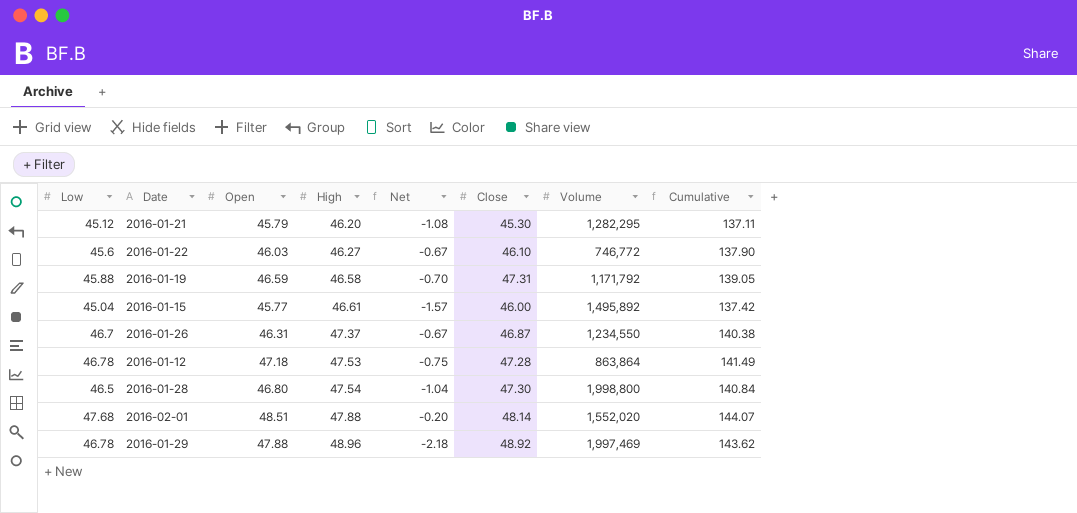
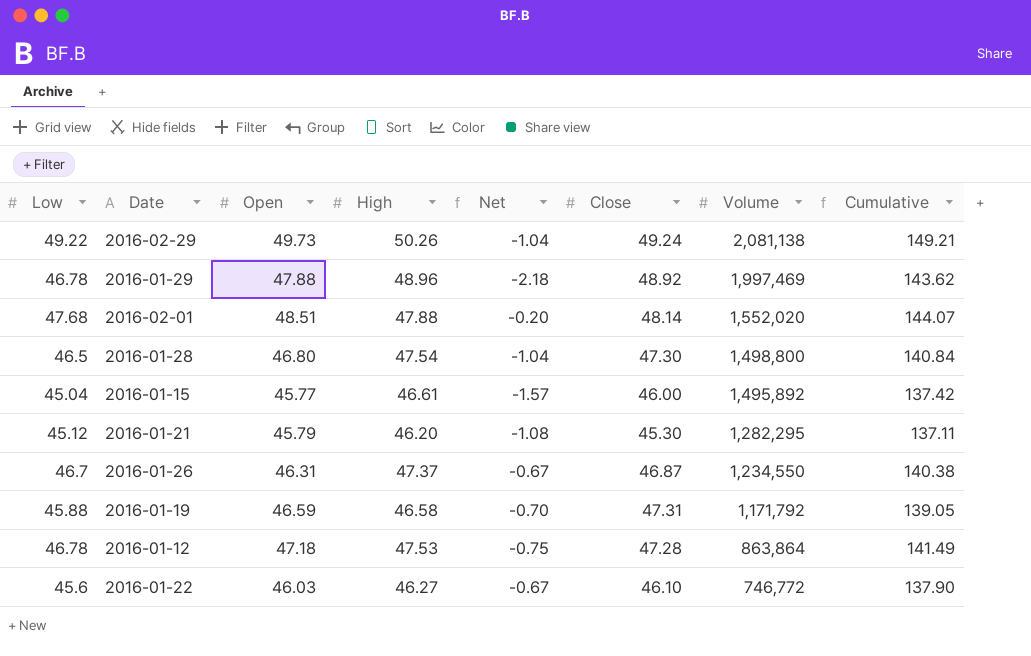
row order: High ascending -> Volume descending
row 2016-02-29: none -> 49.22 | 49.73 | 50.26 | -1.04 | 49.24 | 2,081,138 | 149.21
2016-01-28 | Volume: 1,998,800 -> 1,498,800

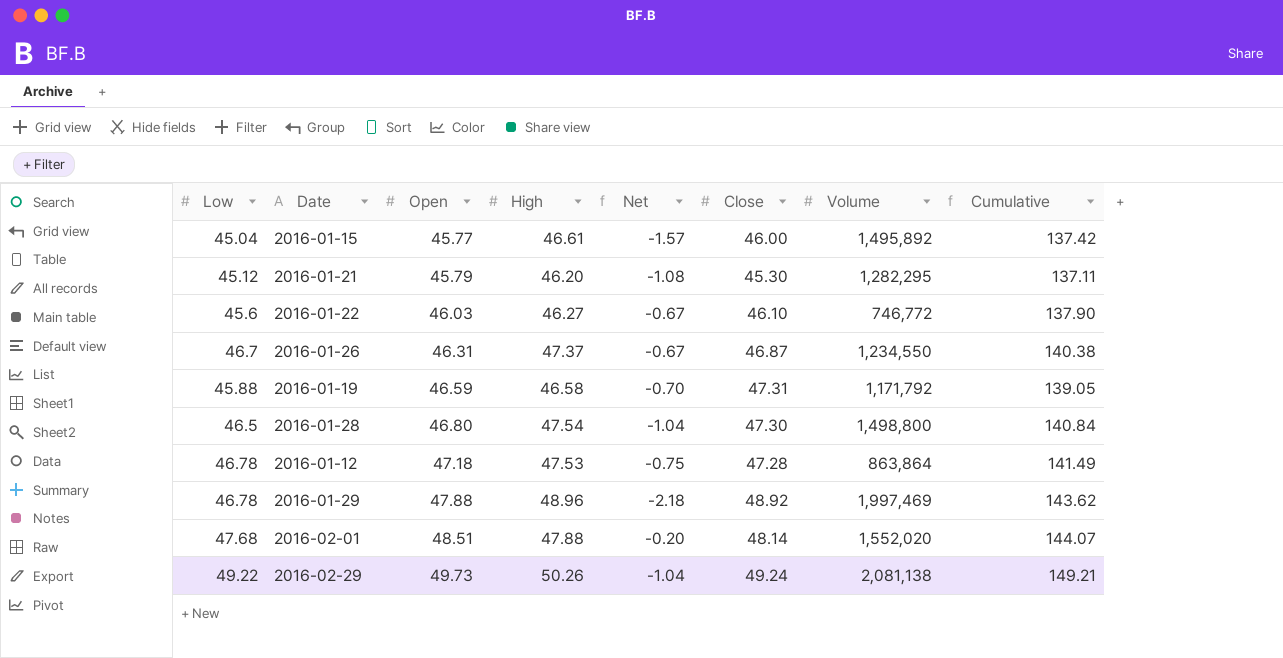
row order: Volume descending -> Open ascending

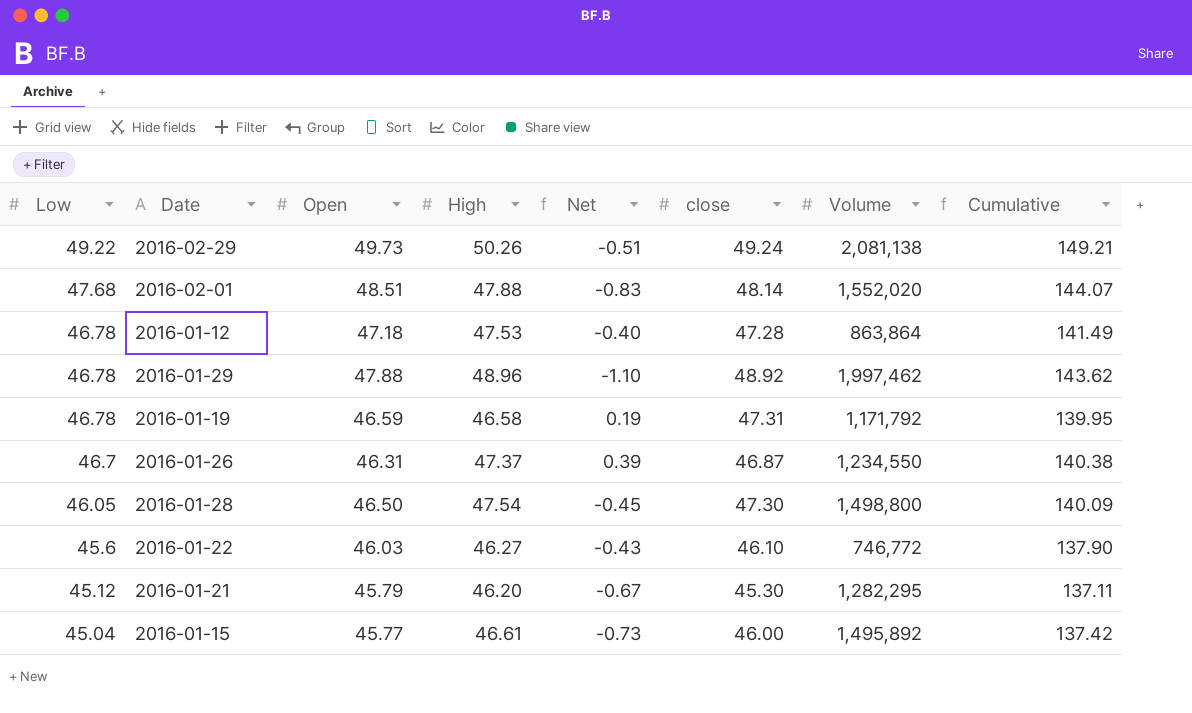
row order: Open ascending -> Low descending
column Net | formula: [Low] - [High] -> [Low] - [Open]
column name: Close -> close
2016-01-29 | Volume: 1,997,469 -> 1,997,462
2016-01-19 | Low: 45.88 -> 46.78
2016-01-19 | Cumulative: 139.05 -> 139.95
2016-01-28 | Low: 46.5 -> 46.05
2016-01-28 | Open: 46.80 -> 46.50
2016-01-28 | Cumulative: 140.84 -> 140.09

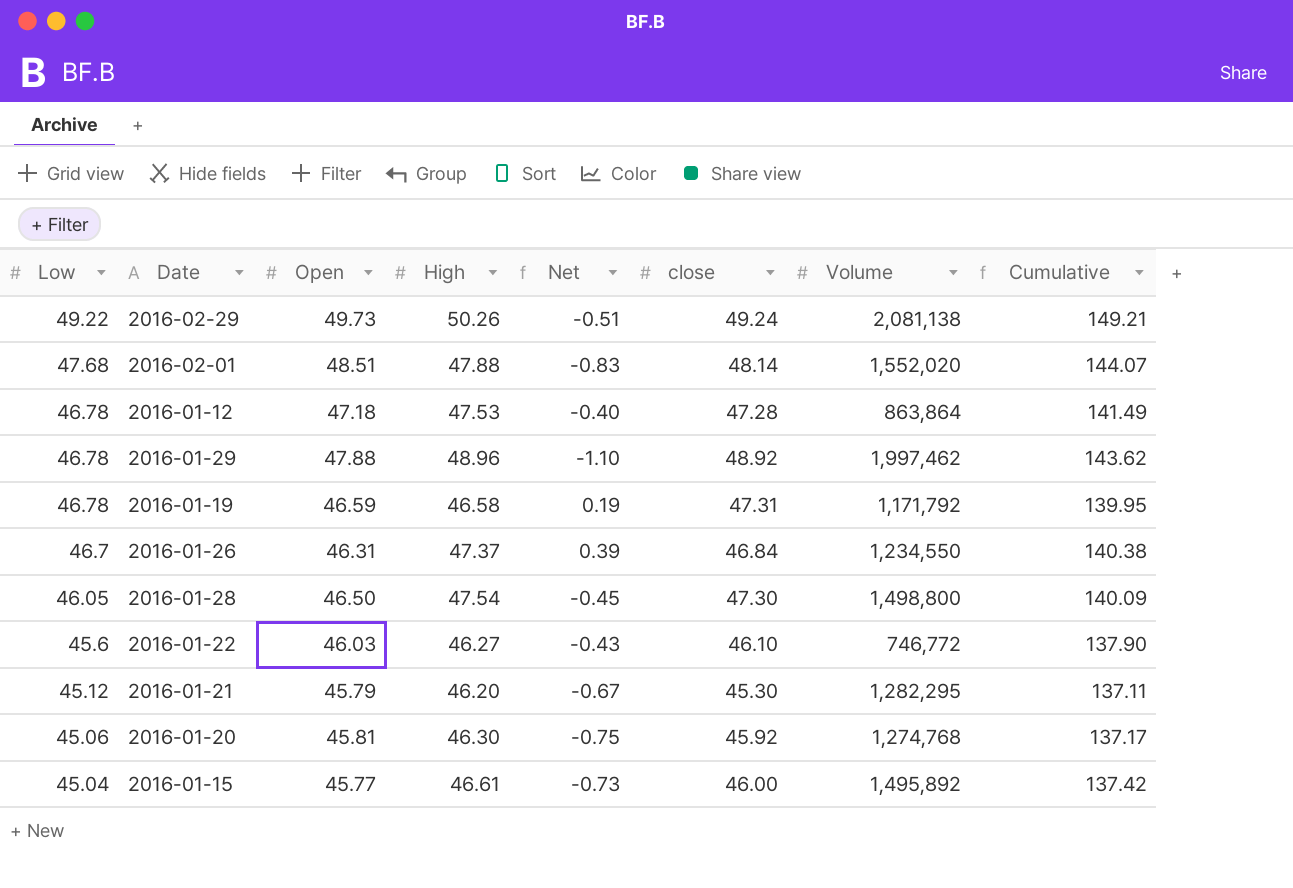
2016-01-26 | close: 46.87 -> 46.84
row 2016-01-20: none -> 45.06 | 45.81 | 46.30 | -0.75 | 45.92 | 1,274,768 | 137.17

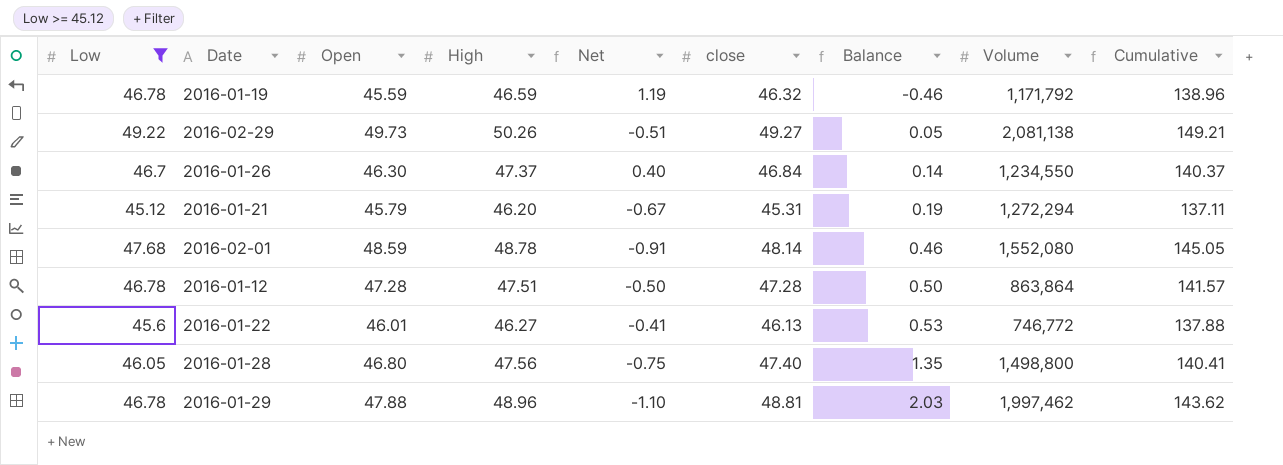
filter: none -> Low >= 45.12
row order: Low descending -> Balance ascending
column Balance | formula: none -> [close] - [Low]
2016-01-19 | Open: 46.59 -> 45.59
2016-01-19 | High: 46.58 -> 46.59
2016-01-19 | Net: 0.19 -> 1.19
2016-01-19 | close: 47.31 -> 46.32
2016-01-19 | Cumulative: 139.95 -> 138.96
2016-02-29 | close: 49.24 -> 49.27
2016-01-26 | Open: 46.31 -> 46.30
2016-01-26 | Net: 0.39 -> 0.40
2016-01-26 | Cumulative: 140.38 -> 140.37
2016-01-21 | close: 45.30 -> 45.31
2016-01-21 | Volume: 1,282,295 -> 1,272,294
2016-02-01 | Open: 48.51 -> 48.59
2016-02-01 | High: 47.88 -> 48.78
2016-02-01 | Net: -0.83 -> -0.91
2016-02-01 | Volume: 1,552,020 -> 1,552,080
2016-02-01 | Cumulative: 144.07 -> 145.05
2016-01-12 | Open: 47.18 -> 47.28
2016-01-12 | High: 47.53 -> 47.51
2016-01-12 | Net: -0.40 -> -0.50
2016-01-12 | Cumulative: 141.49 -> 141.57
2016-01-22 | Open: 46.03 -> 46.01
2016-01-22 | Net: -0.43 -> -0.41
2016-01-22 | close: 46.10 -> 46.13
2016-01-22 | Cumulative: 137.90 -> 137.88
2016-01-28 | Open: 46.50 -> 46.80
2016-01-28 | High: 47.54 -> 47.56
2016-01-28 | Net: -0.45 -> -0.75
2016-01-28 | close: 47.30 -> 47.40
2016-01-28 | Cumulative: 140.09 -> 140.41
2016-01-29 | close: 48.92 -> 48.81

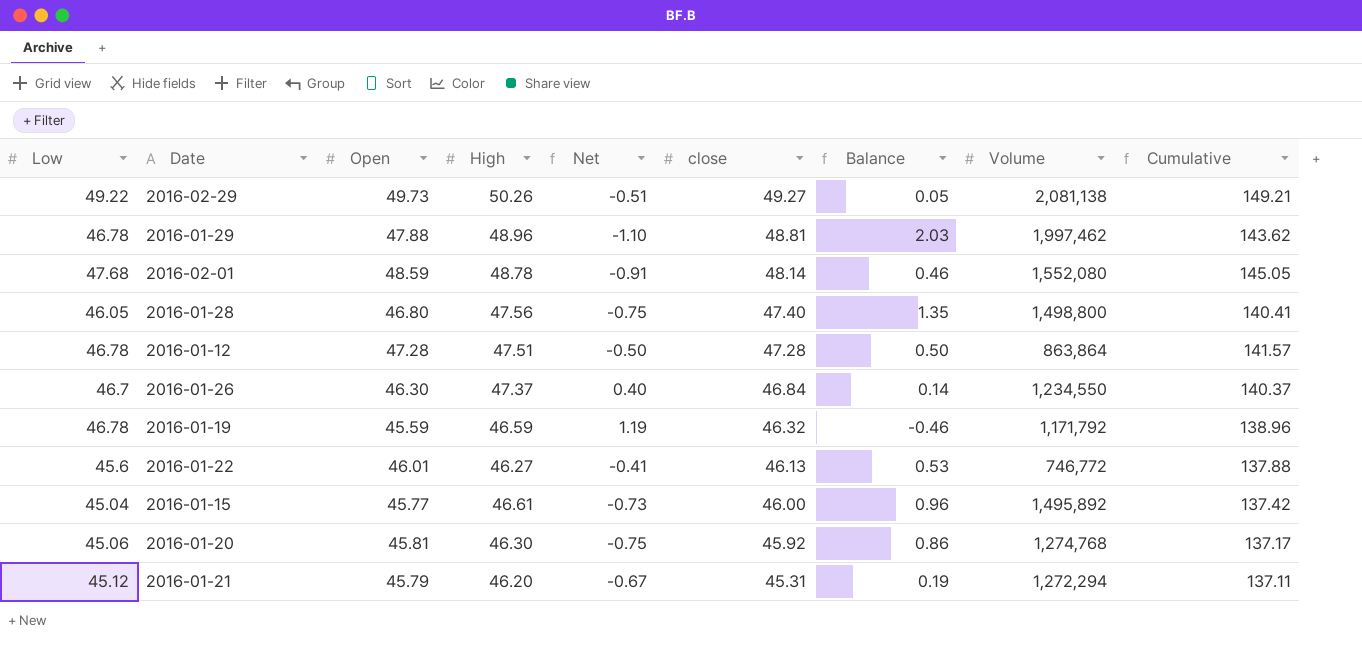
filter: Low >= 45.12 -> none
row order: Balance ascending -> close descending

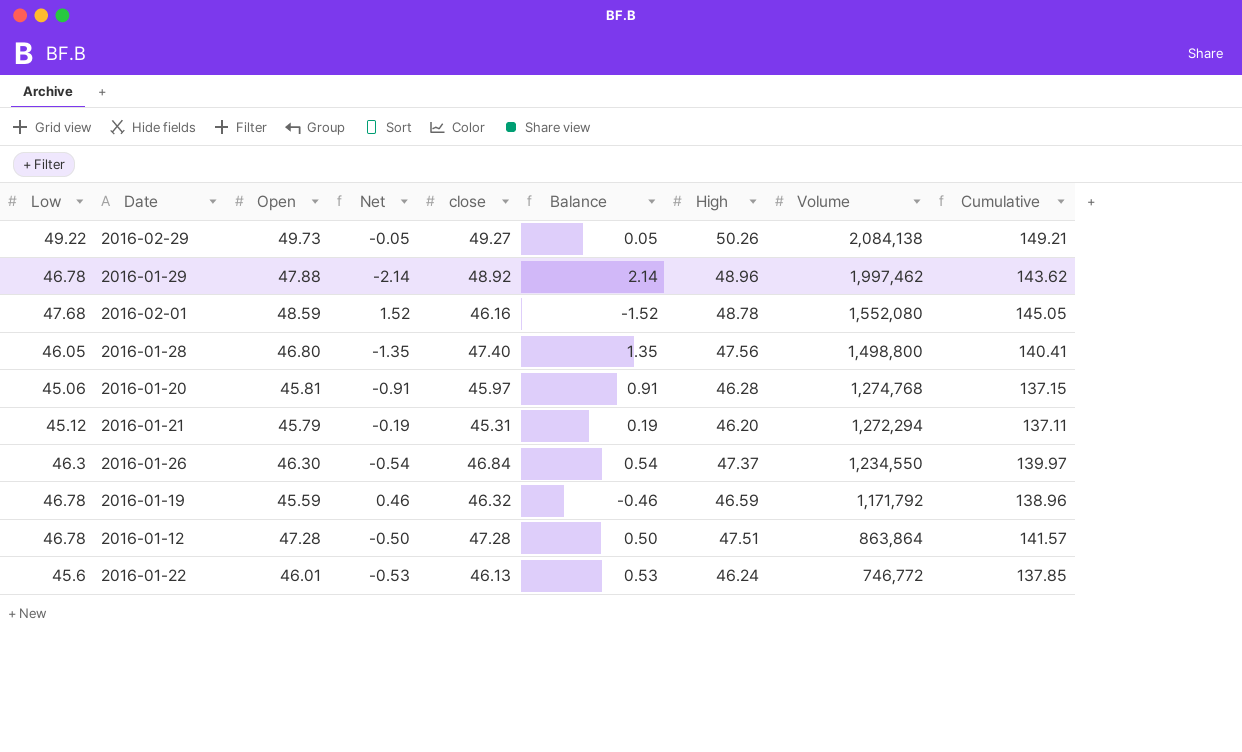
row order: close descending -> Volume descending
column Net | formula: [Low] - [Open] -> [Low] - [close]
column High | position: 4 -> 7
row 2016-01-15: 45.04 | 45.77 | 46.61 | -0.73 | 46.00 | 0.96 | 1,495,892 | 137.42 -> none
2016-02-29 | Volume: 2,081,138 -> 2,084,138
2016-01-29 | close: 48.81 -> 48.92
2016-01-29 | Balance: 2.03 -> 2.14
2016-02-01 | close: 48.14 -> 46.16
2016-02-01 | Balance: 0.46 -> -1.52
2016-01-20 | close: 45.92 -> 45.97
2016-01-20 | Balance: 0.86 -> 0.91
2016-01-20 | High: 46.30 -> 46.28
2016-01-20 | Cumulative: 137.17 -> 137.15
2016-01-26 | Low: 46.7 -> 46.3
2016-01-26 | Balance: 0.14 -> 0.54
2016-01-26 | Cumulative: 140.37 -> 139.97
2016-01-22 | High: 46.27 -> 46.24
2016-01-22 | Cumulative: 137.88 -> 137.85

